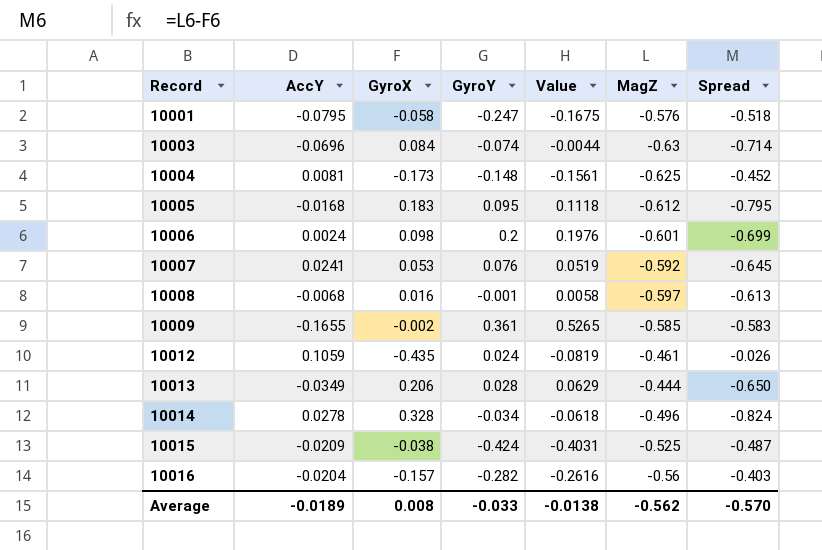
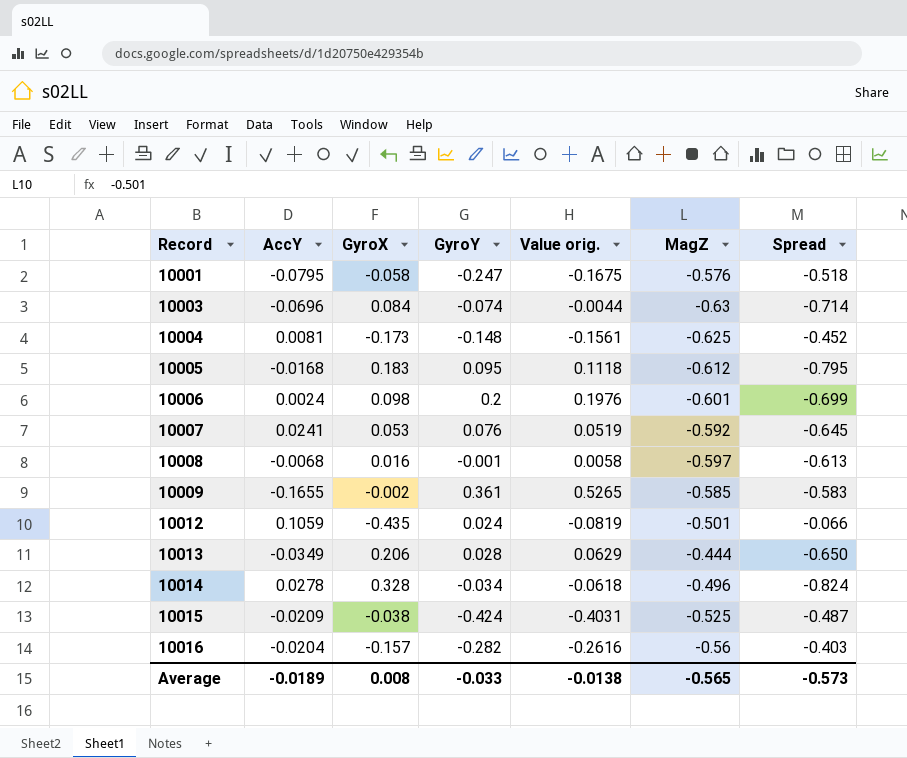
column name: Value -> Value orig.
10012 | MagZ: -0.461 -> -0.501
10012 | Spread: -0.026 -> -0.066
Average | MagZ: -0.562 -> -0.565
Average | Spread: -0.570 -> -0.573

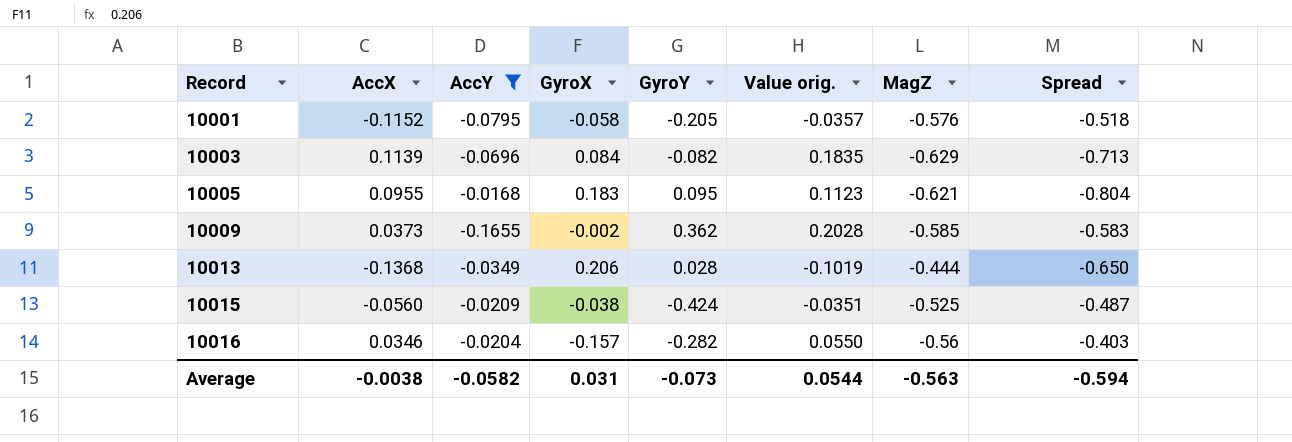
filter: none -> AccY <= -0.0168
column AccX | position: none -> 2
column Value orig. | formula: [GyroY] - [AccY] -> [AccX] - [AccY]
10001 | GyroY: -0.247 -> -0.205
10003 | GyroY: -0.074 -> -0.082
10003 | MagZ: -0.63 -> -0.629
10003 | Spread: -0.714 -> -0.713
10005 | MagZ: -0.612 -> -0.621
10005 | Spread: -0.795 -> -0.804
10009 | GyroY: 0.361 -> 0.362
Average | AccY: -0.0189 -> -0.0582
Average | GyroX: 0.008 -> 0.031
Average | GyroY: -0.033 -> -0.073
Average | Value orig.: -0.0138 -> 0.0544
Average | MagZ: -0.565 -> -0.563
Average | Spread: -0.573 -> -0.594

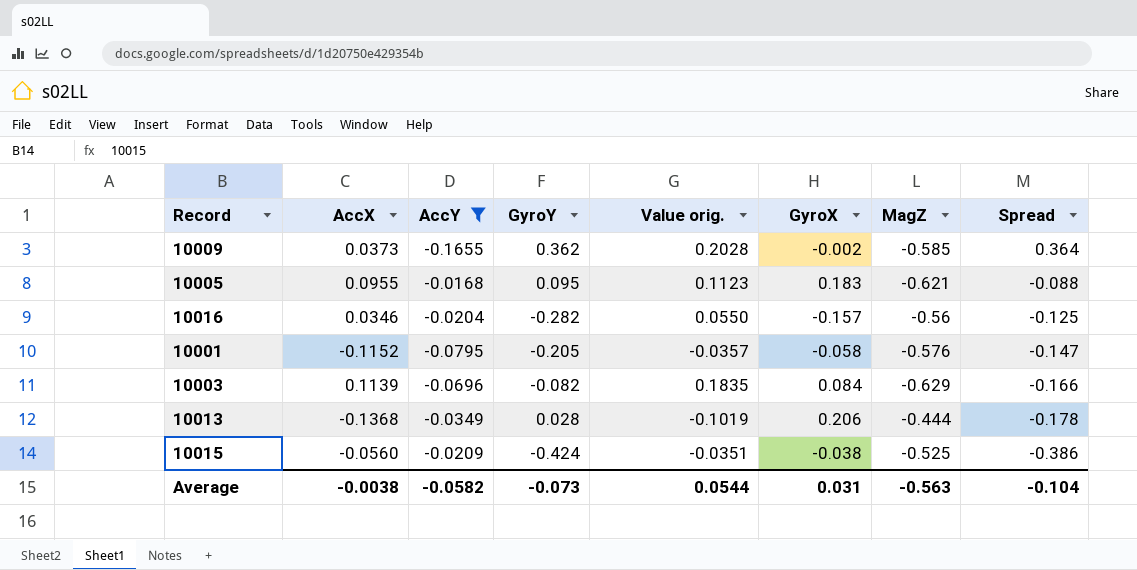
row order: Record ascending -> Spread descending
column GyroX | position: 4 -> 6
column Spread | formula: [MagZ] - [GyroX] -> [GyroY] - [GyroX]
Average | Spread: -0.594 -> -0.104

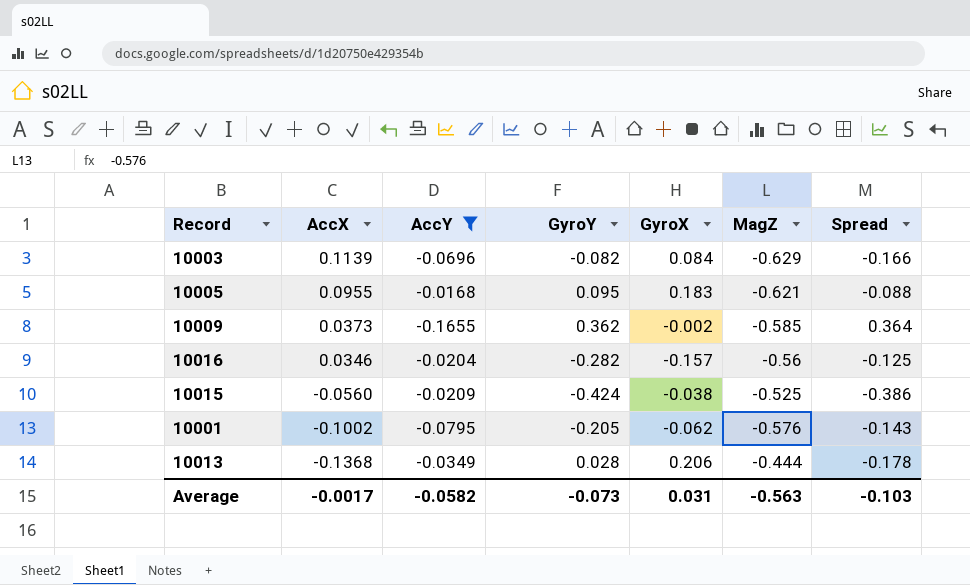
row order: Spread descending -> AccX descending
column Value orig. | formula: [AccX] - [AccY] -> none
10001 | AccX: -0.1152 -> -0.1002
10001 | GyroX: -0.058 -> -0.062
10001 | Spread: -0.147 -> -0.143
Average | AccX: -0.0038 -> -0.0017
Average | Spread: -0.104 -> -0.103

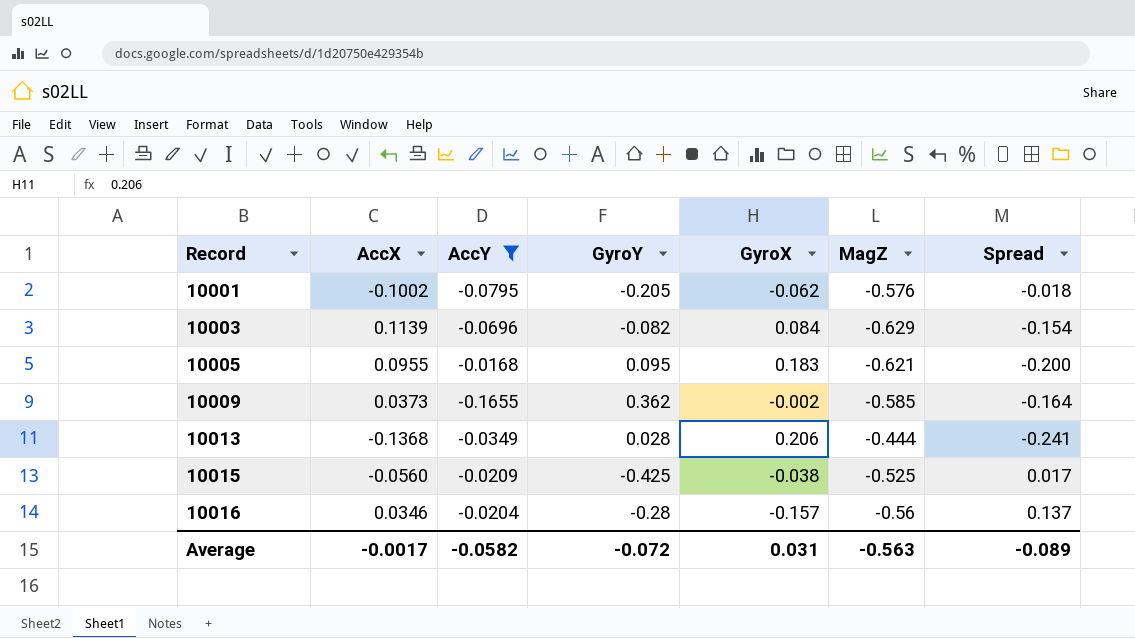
row order: AccX descending -> Record ascending
column Spread | formula: [GyroY] - [GyroX] -> [AccY] - [GyroX]
10015 | GyroY: -0.424 -> -0.425
10016 | GyroY: -0.282 -> -0.28
Average | GyroY: -0.073 -> -0.072
Average | Spread: -0.103 -> -0.089

